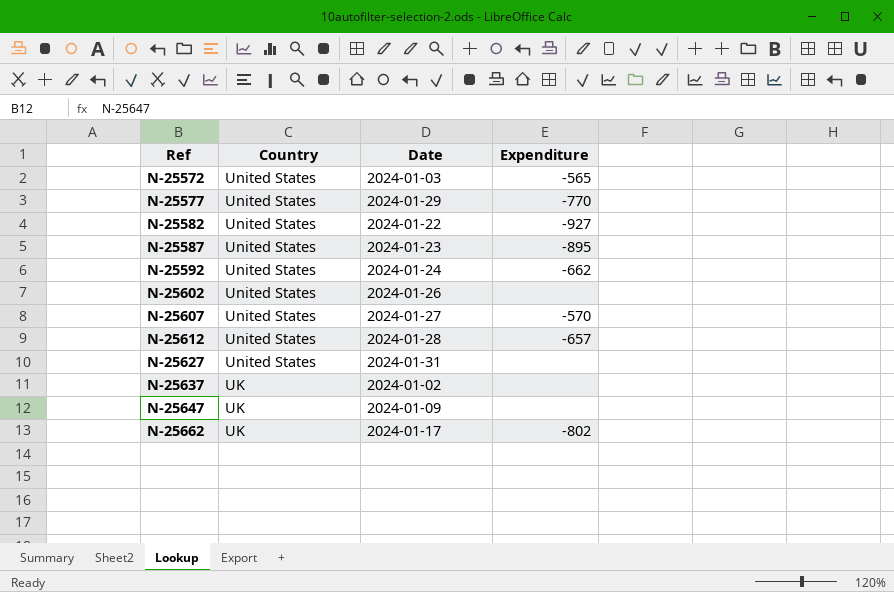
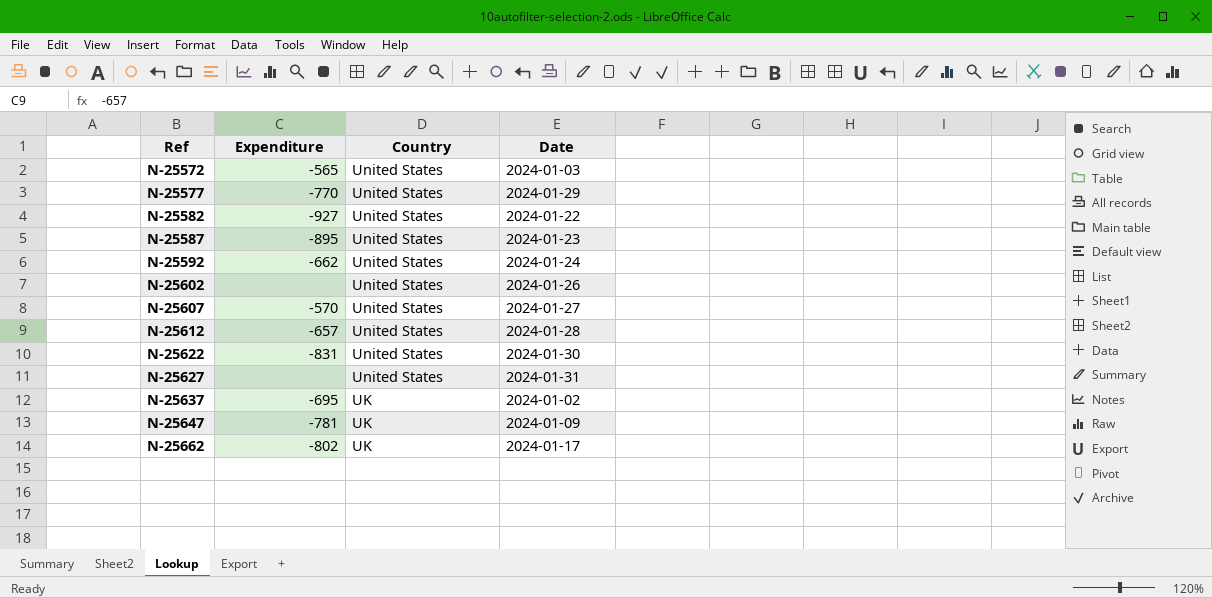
column Expenditure | position: 4 -> 2
row N-25622: none -> -831 | United States | 2024-01-30
N-25637 | Expenditure: none -> -695
N-25647 | Expenditure: none -> -781

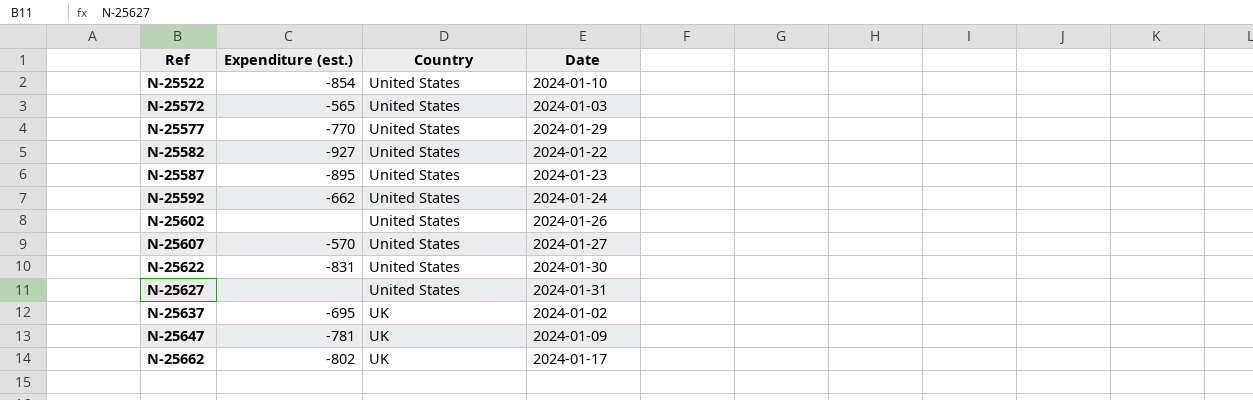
column name: Expenditure -> Expenditure (est.)
row N-25612: -657 | United States | 2024-01-28 -> none
row N-25522: none -> -854 | United States | 2024-01-10

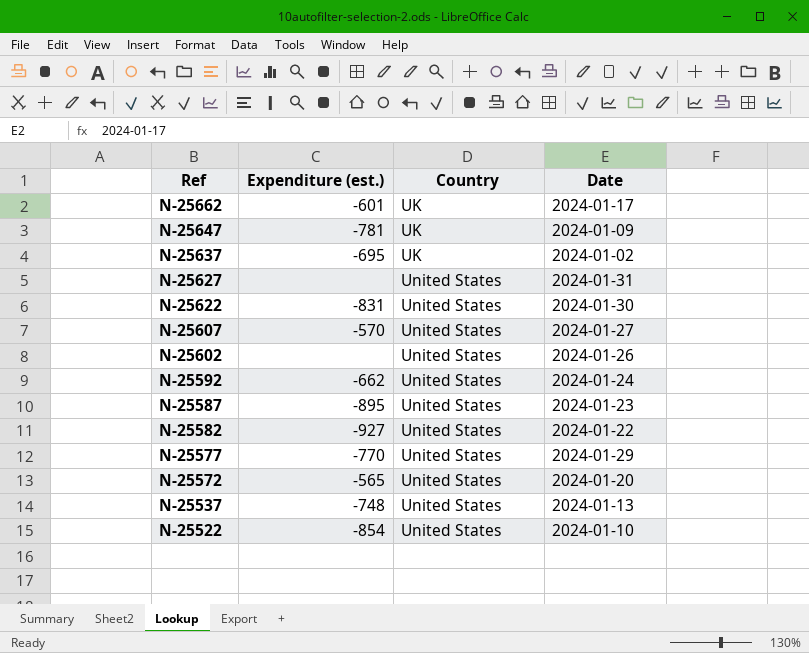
row order: Ref ascending -> Ref descending
N-25662 | Expenditure (est.): -802 -> -601
N-25572 | Date: 2024-01-03 -> 2024-01-20
row N-25537: none -> -748 | United States | 2024-01-13

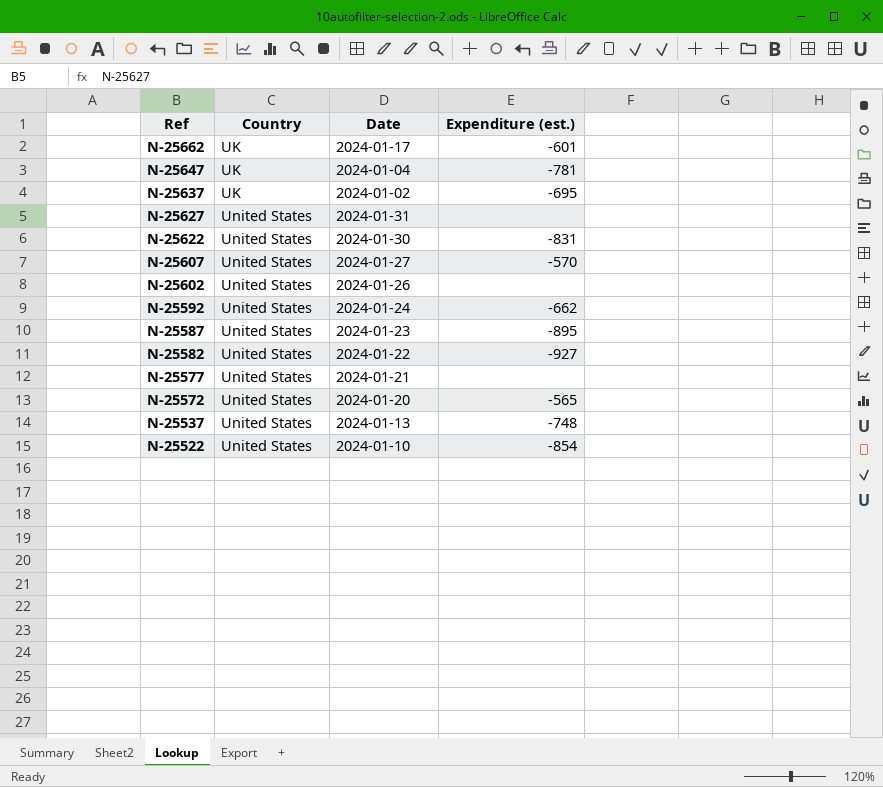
column Expenditure (est.) | position: 2 -> 4
N-25647 | Date: 2024-01-09 -> 2024-01-04
N-25577 | Date: 2024-01-29 -> 2024-01-21
N-25577 | Expenditure (est.): -770 -> none

